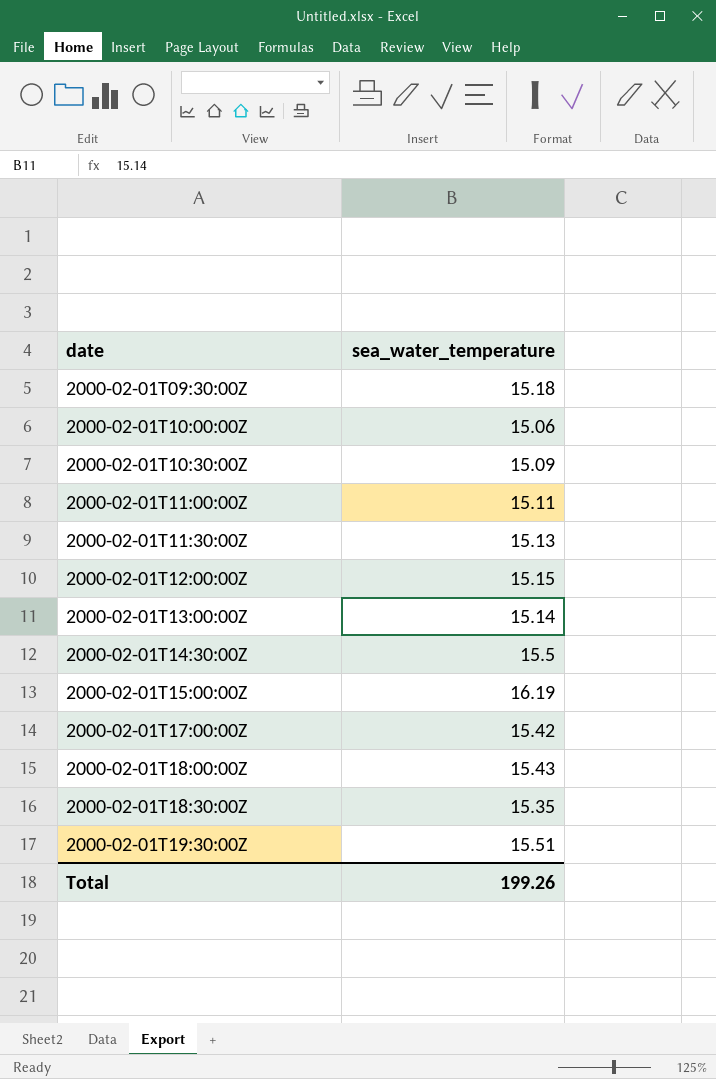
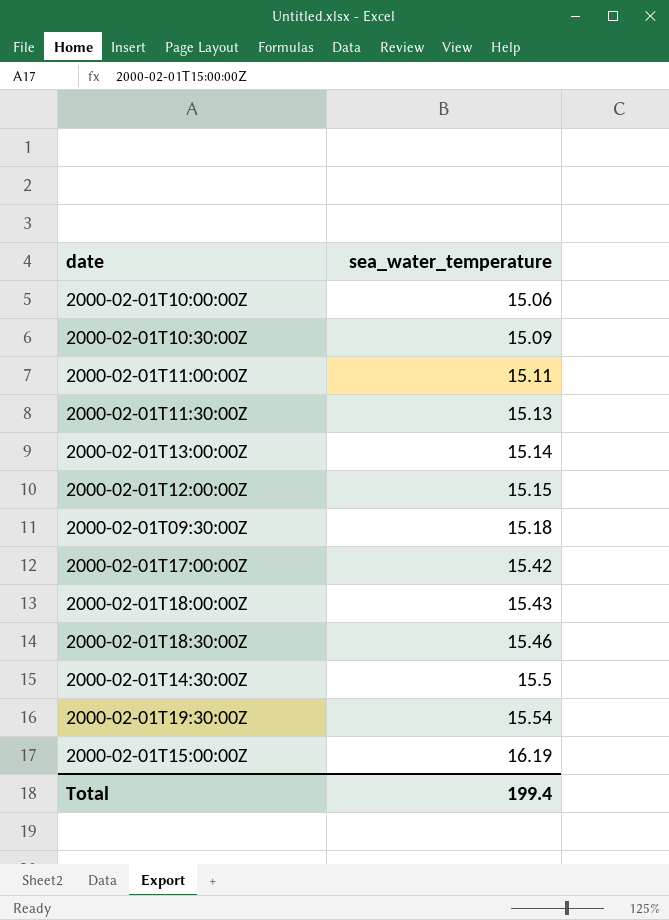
row order: date ascending -> sea_water_temperature ascending
2000-02-01T18:30:00Z | sea_water_temperature: 15.35 -> 15.46
2000-02-01T19:30:00Z | sea_water_temperature: 15.51 -> 15.54
Total | sea_water_temperature: 199.26 -> 199.4

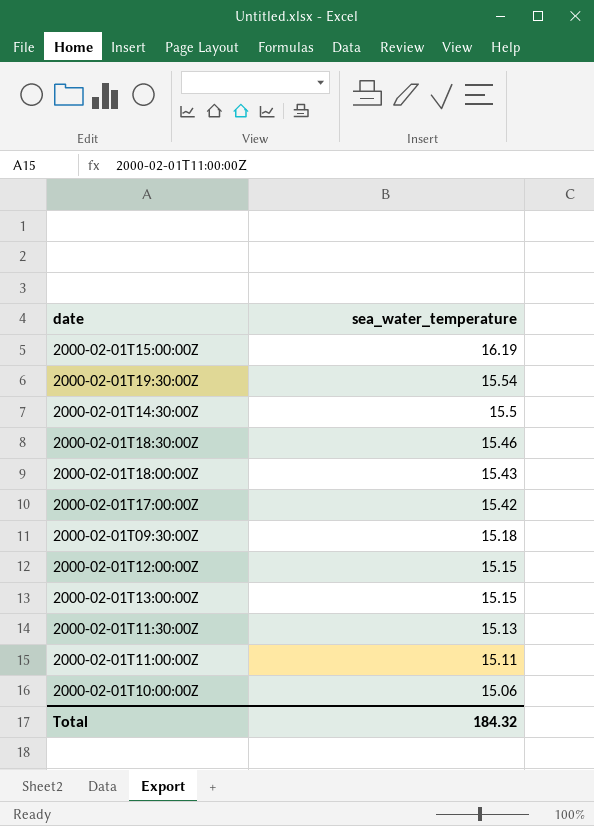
row order: sea_water_temperature ascending -> sea_water_temperature descending
row 2000-02-01T10:30:00Z: 15.09 -> none
2000-02-01T13:00:00Z | sea_water_temperature: 15.14 -> 15.15
Total | sea_water_temperature: 199.4 -> 184.32

